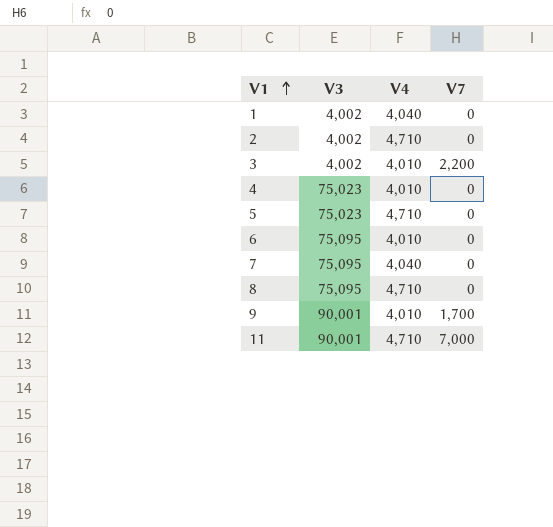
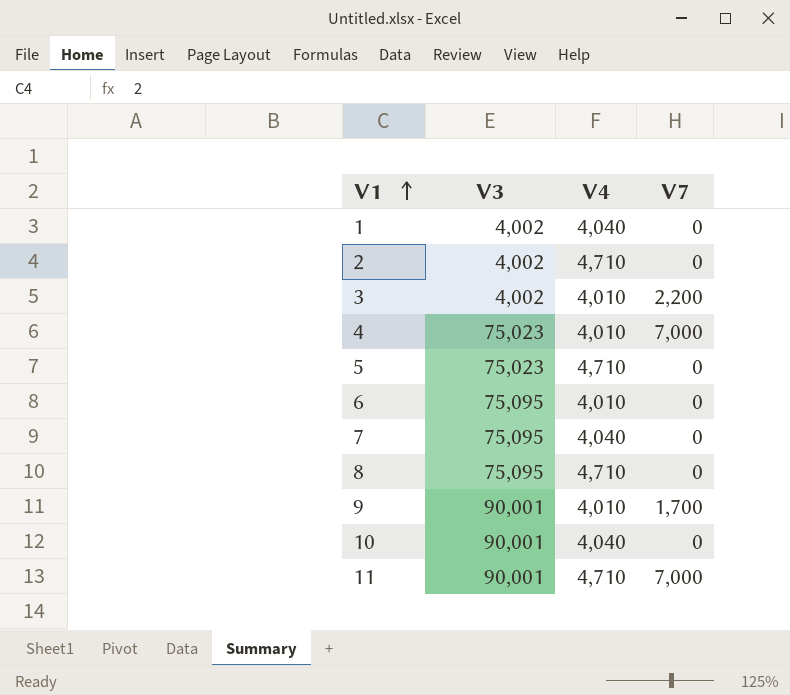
4 | V7: 0 -> 7,000
row 10: none -> 90,001 | 4,040 | 0

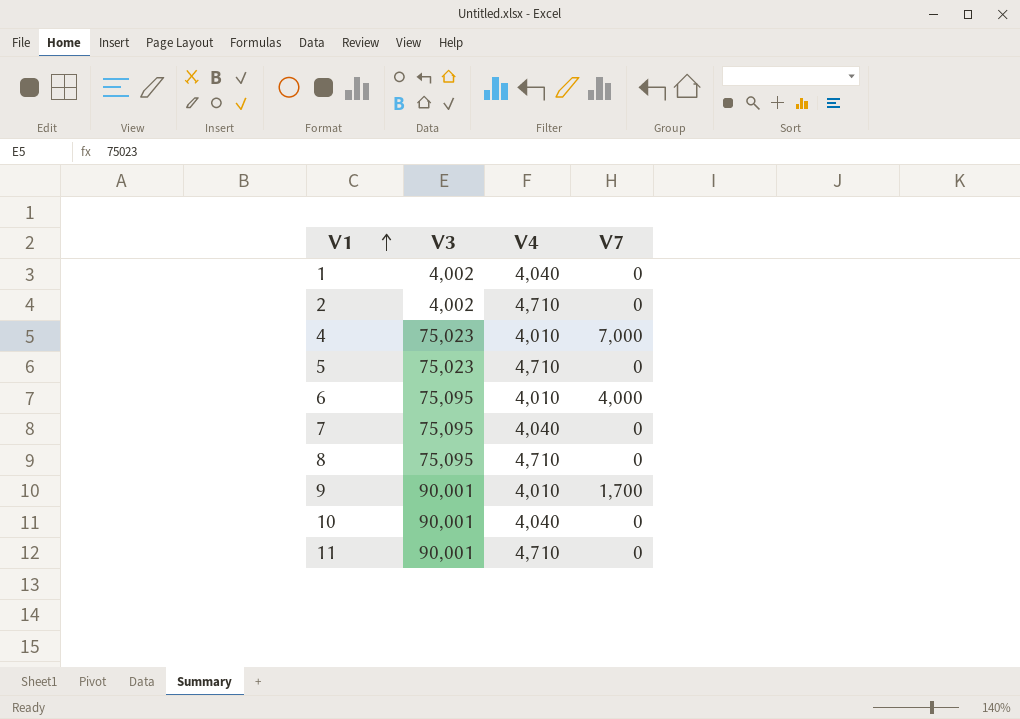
row 3: 4,002 | 4,010 | 2,200 -> none
6 | V7: 0 -> 4,000
11 | V7: 7,000 -> 0

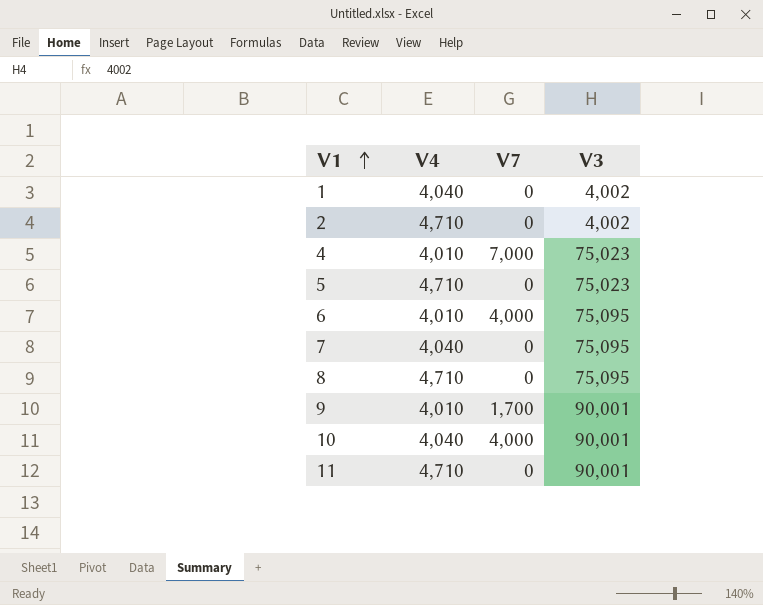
column V3 | position: 2 -> 4
10 | V7: 0 -> 4,000

